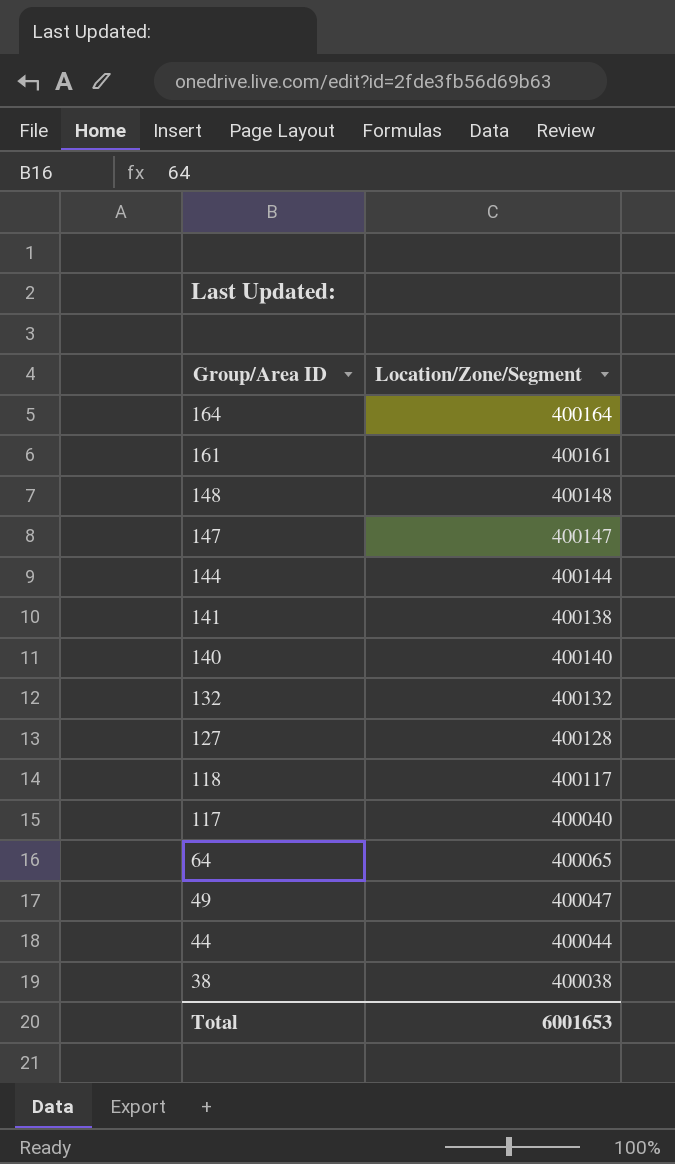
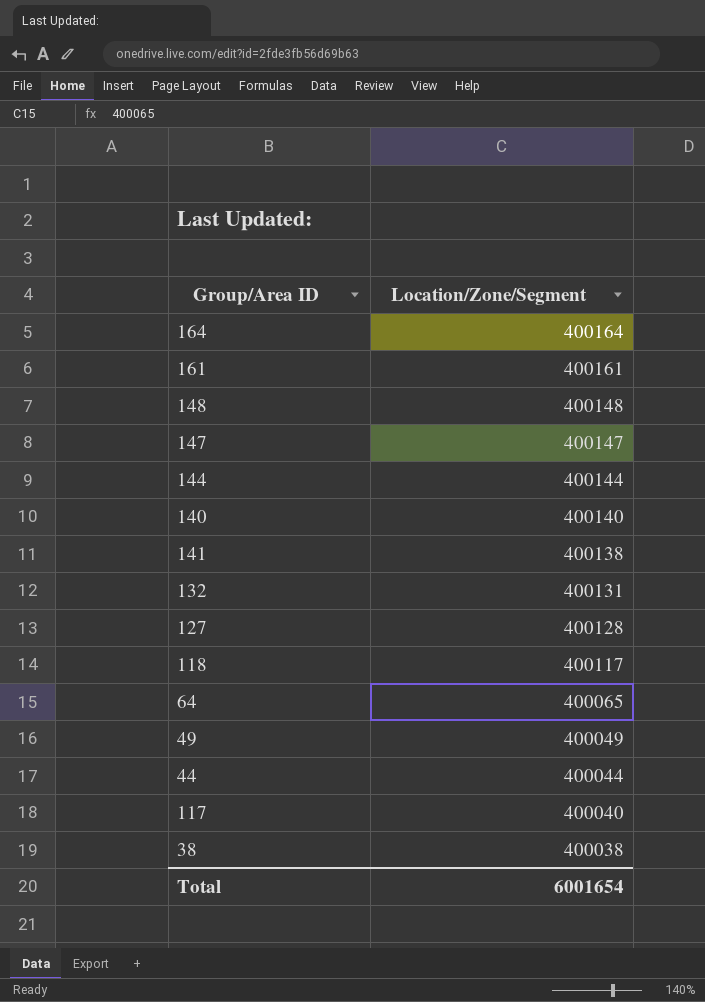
row order: Group/Area ID descending -> Location/Zone/Segment descending
132 | Location/Zone/Segment: 400132 -> 400131
49 | Location/Zone/Segment: 400047 -> 400049
Total | Location/Zone/Segment: 6001653 -> 6001654

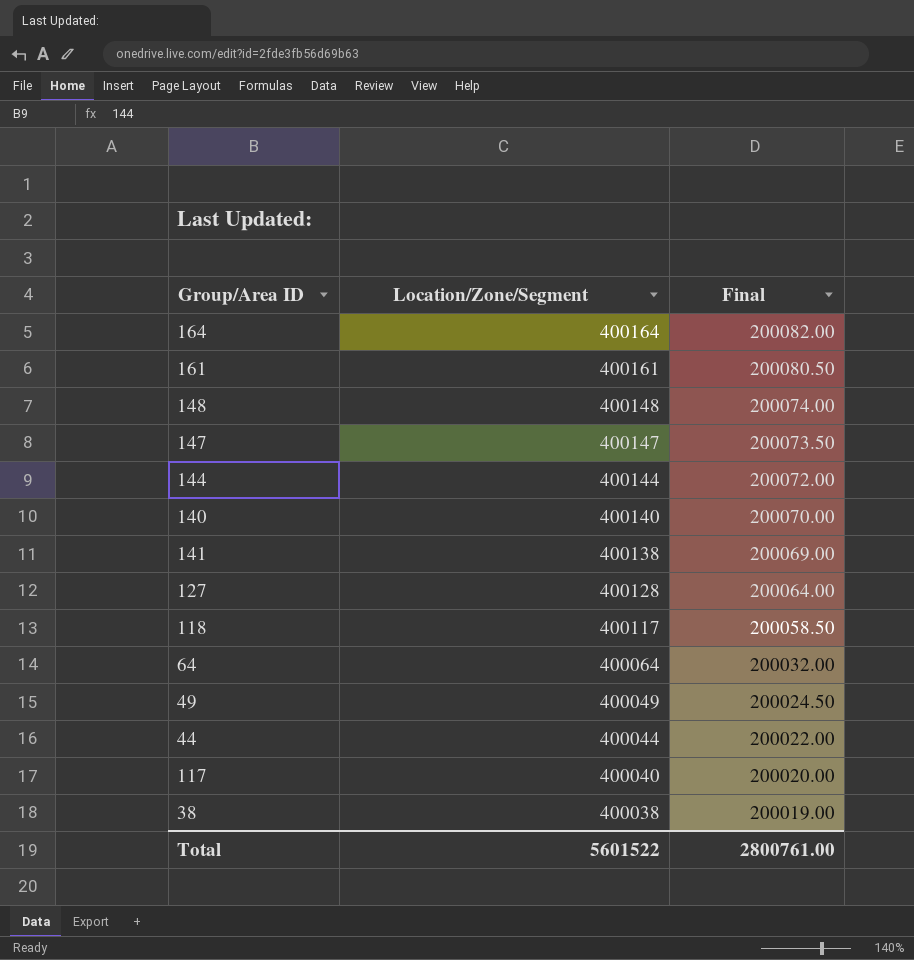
column Final | formula: none -> [Location/Zone/Segment] * 0.5
row 132: 400131 -> none
64 | Location/Zone/Segment: 400065 -> 400064
Total | Location/Zone/Segment: 6001654 -> 5601522

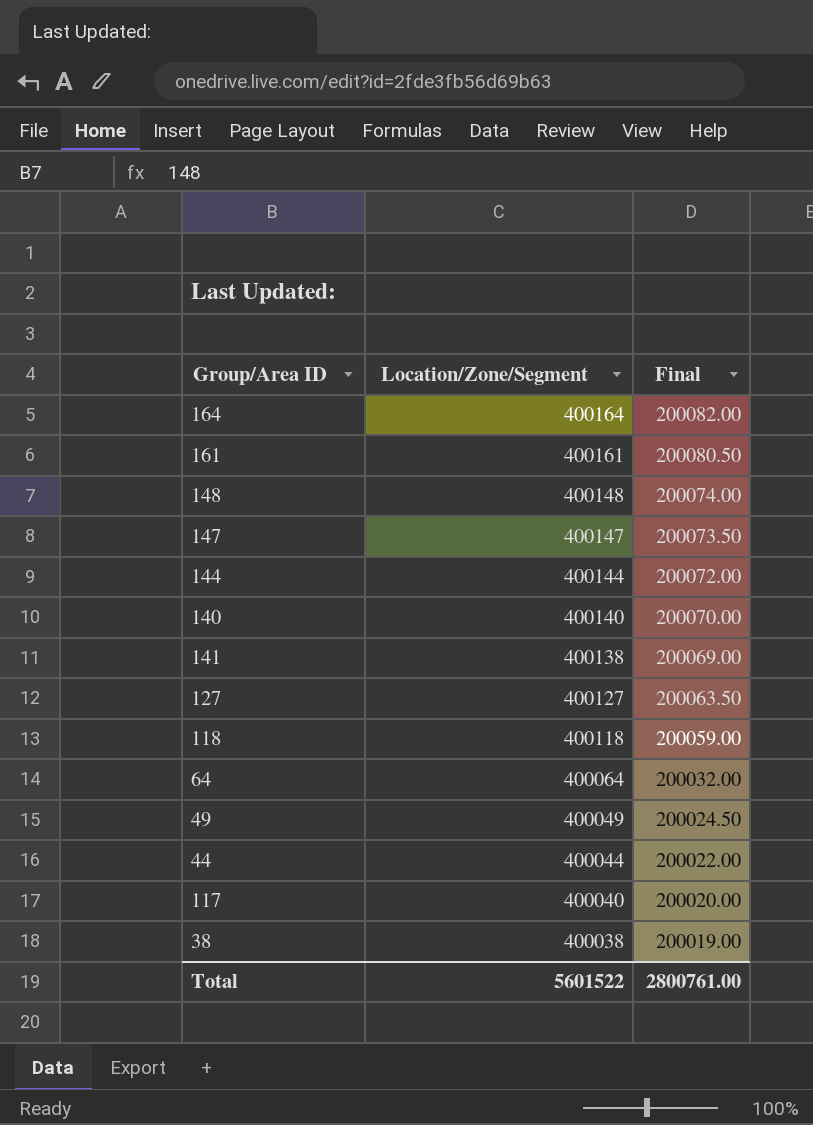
127 | Location/Zone/Segment: 400128 -> 400127
127 | Final: 200064.00 -> 200063.50
118 | Location/Zone/Segment: 400117 -> 400118
118 | Final: 200058.50 -> 200059.00

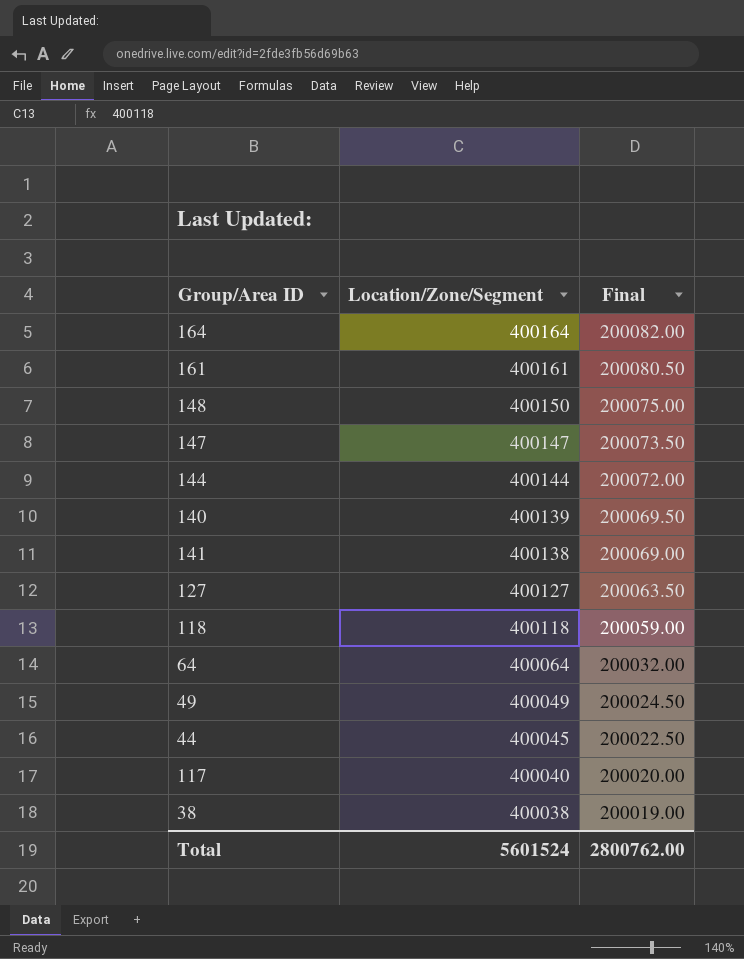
148 | Location/Zone/Segment: 400148 -> 400150
148 | Final: 200074.00 -> 200075.00
140 | Location/Zone/Segment: 400140 -> 400139
140 | Final: 200070.00 -> 200069.50
44 | Location/Zone/Segment: 400044 -> 400045
44 | Final: 200022.00 -> 200022.50
Total | Location/Zone/Segment: 5601522 -> 5601524
Total | Final: 2800761.00 -> 2800762.00

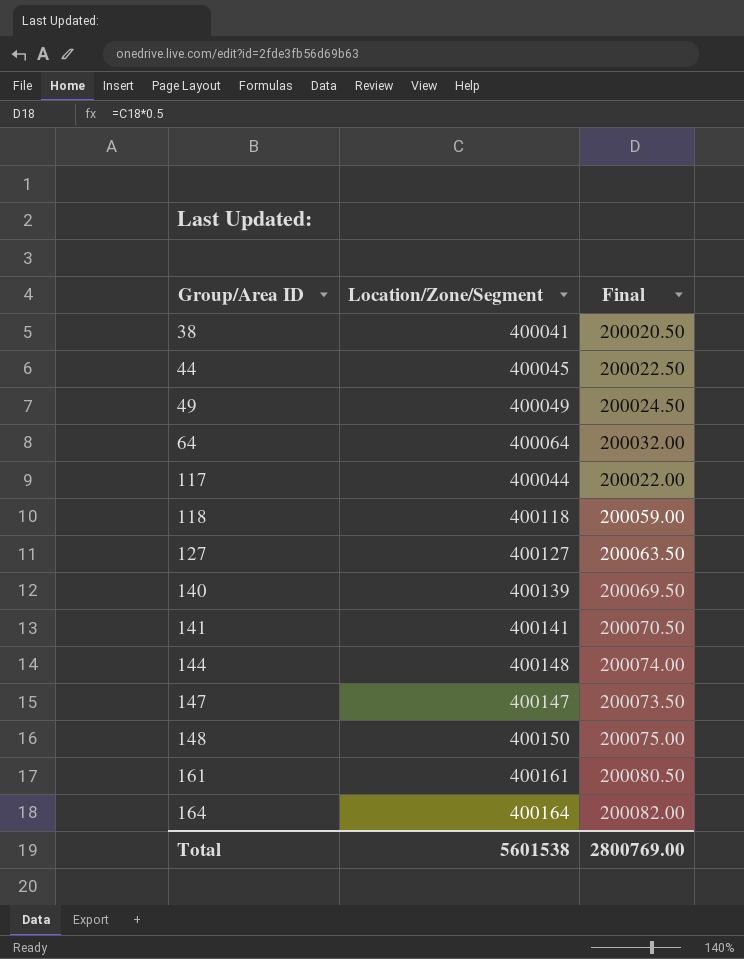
row order: Location/Zone/Segment descending -> Group/Area ID ascending
38 | Location/Zone/Segment: 400038 -> 400041
38 | Final: 200019.00 -> 200020.50
117 | Location/Zone/Segment: 400040 -> 400044
117 | Final: 200020.00 -> 200022.00
141 | Location/Zone/Segment: 400138 -> 400141
141 | Final: 200069.00 -> 200070.50
144 | Location/Zone/Segment: 400144 -> 400148
144 | Final: 200072.00 -> 200074.00
Total | Location/Zone/Segment: 5601524 -> 5601538
Total | Final: 2800762.00 -> 2800769.00

